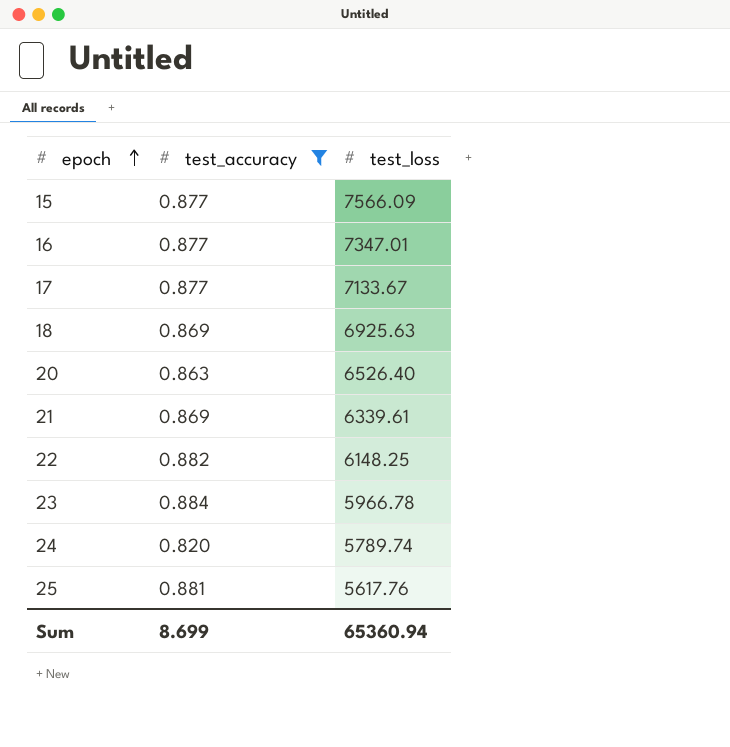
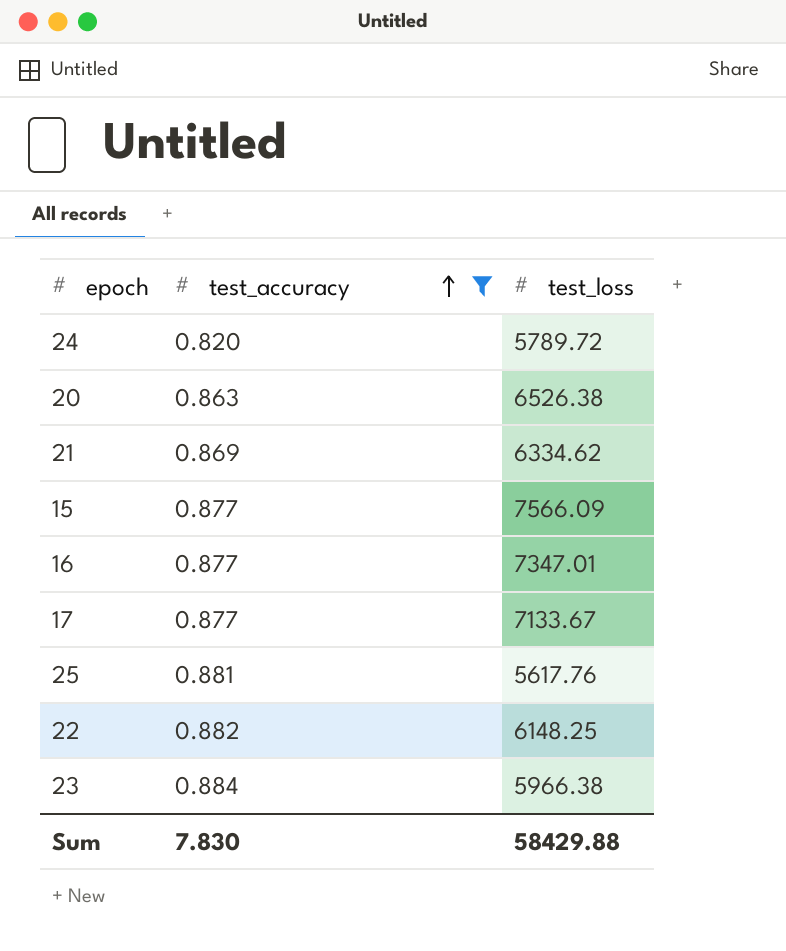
row order: epoch ascending -> test_accuracy ascending
row 18: 0.869 | 6925.63 -> none
24 | test_loss: 5789.74 -> 5789.72
20 | test_loss: 6526.40 -> 6526.38
21 | test_loss: 6339.61 -> 6334.62
23 | test_loss: 5966.78 -> 5966.38
Sum | test_accuracy: 8.699 -> 7.830
Sum | test_loss: 65360.94 -> 58429.88

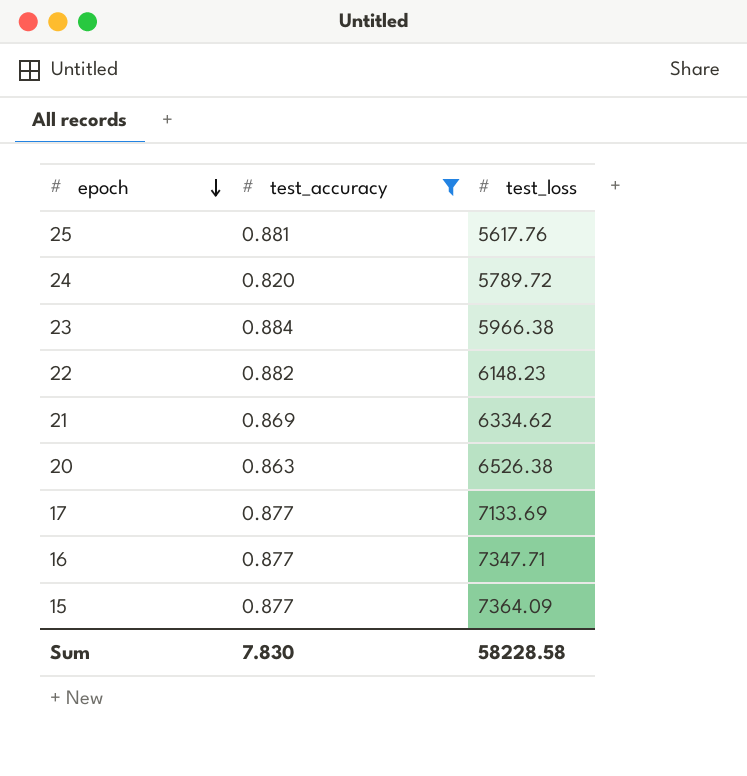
row order: test_accuracy ascending -> epoch descending
22 | test_loss: 6148.25 -> 6148.23
17 | test_loss: 7133.67 -> 7133.69
16 | test_loss: 7347.01 -> 7347.71
15 | test_loss: 7566.09 -> 7364.09
Sum | test_loss: 58429.88 -> 58228.58

